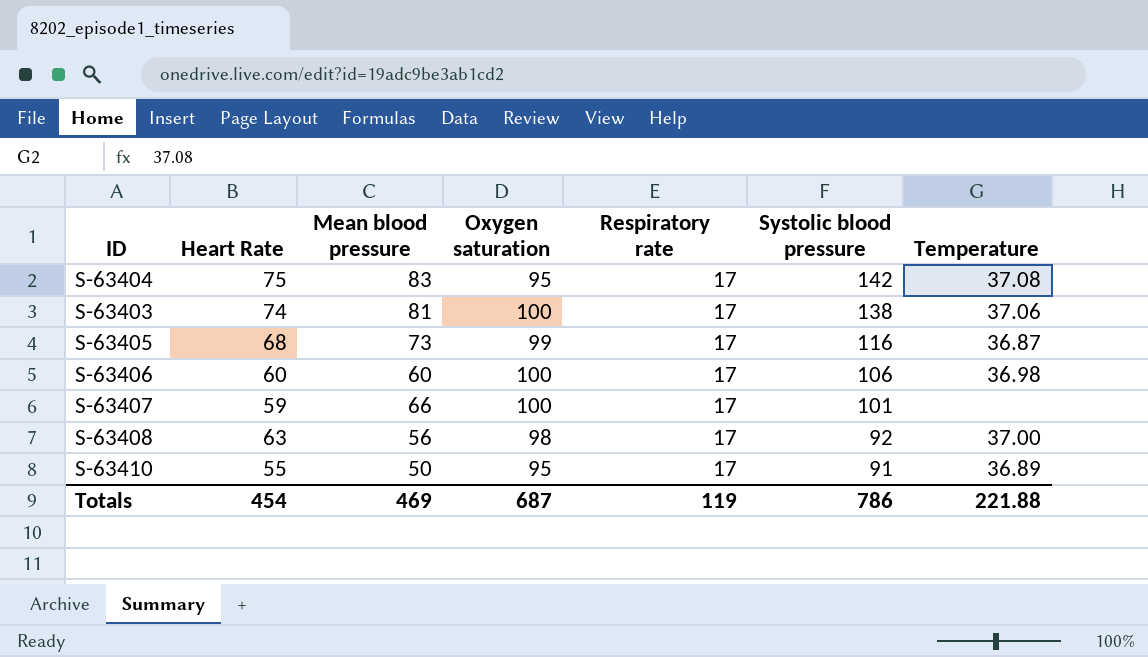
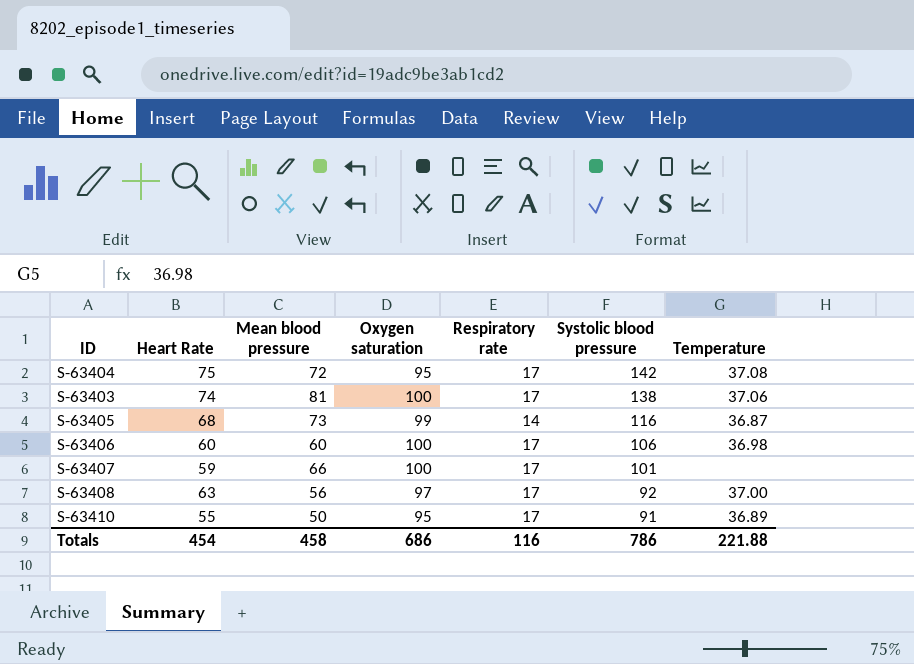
S-63404 | Mean blood pressure: 83 -> 72
S-63405 | Respiratory rate: 17 -> 14
S-63408 | Oxygen saturation: 98 -> 97
Totals | Mean blood pressure: 469 -> 458
Totals | Oxygen saturation: 687 -> 686
Totals | Respiratory rate: 119 -> 116

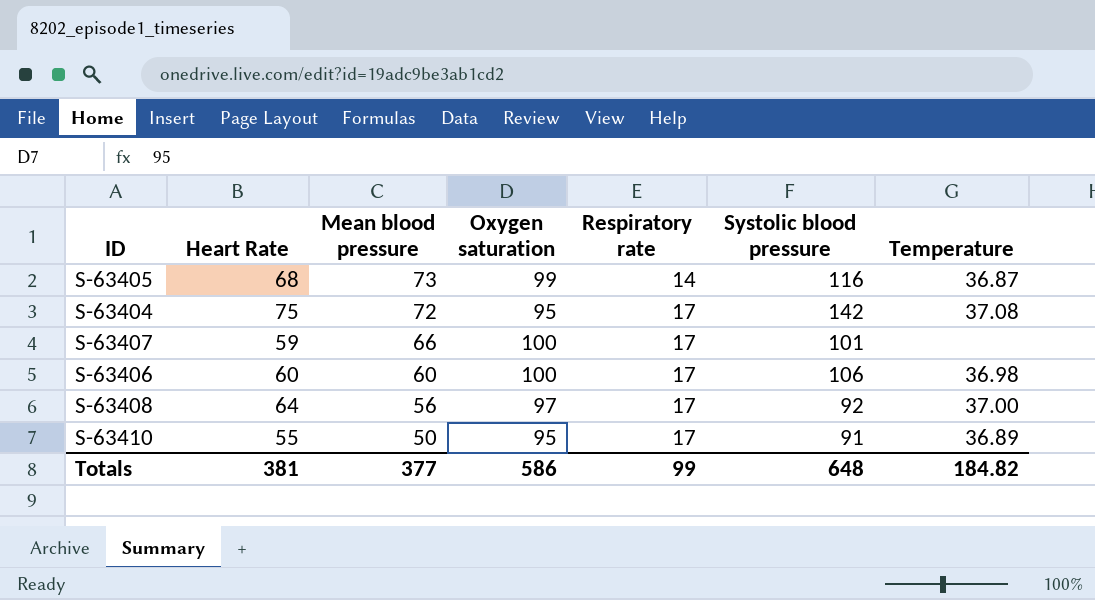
row order: Systolic blood pressure descending -> Mean blood pressure descending
row S-63403: 74 | 81 | 100 | 17 | 138 | 37.06 -> none
S-63408 | Heart Rate: 63 -> 64
Totals | Heart Rate: 454 -> 381
Totals | Mean blood pressure: 458 -> 377
Totals | Oxygen saturation: 686 -> 586
Totals | Respiratory rate: 116 -> 99
Totals | Systolic blood pressure: 786 -> 648
Totals | Temperature: 221.88 -> 184.82

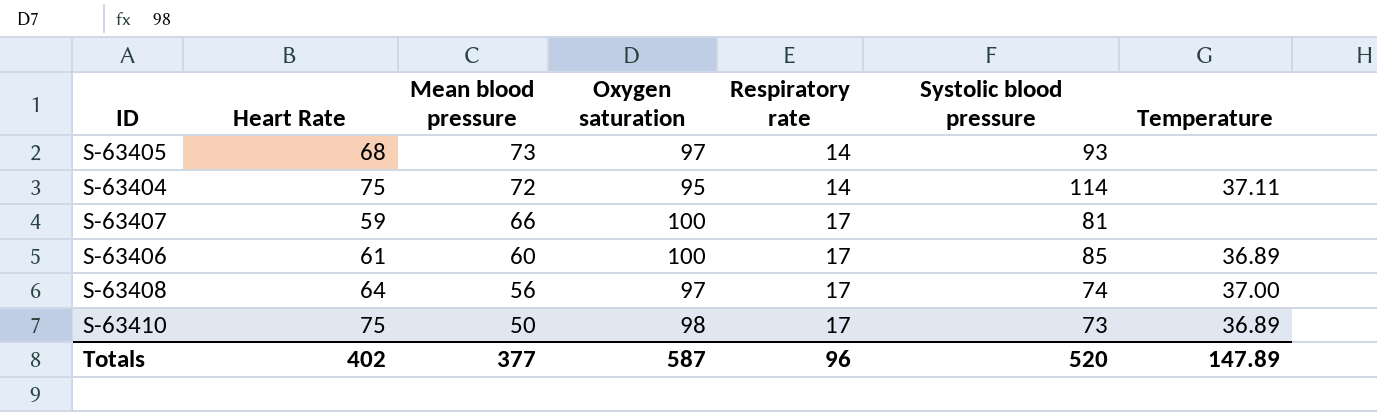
S-63405 | Oxygen saturation: 99 -> 97
S-63405 | Systolic blood pressure: 116 -> 93
S-63405 | Temperature: 36.87 -> none
S-63404 | Respiratory rate: 17 -> 14
S-63404 | Systolic blood pressure: 142 -> 114
S-63404 | Temperature: 37.08 -> 37.11
S-63407 | Systolic blood pressure: 101 -> 81
S-63406 | Heart Rate: 60 -> 61
S-63406 | Systolic blood pressure: 106 -> 85
S-63406 | Temperature: 36.98 -> 36.89
S-63408 | Systolic blood pressure: 92 -> 74
S-63410 | Heart Rate: 55 -> 75
S-63410 | Oxygen saturation: 95 -> 98
S-63410 | Systolic blood pressure: 91 -> 73
Totals | Heart Rate: 381 -> 402
Totals | Oxygen saturation: 586 -> 587
Totals | Respiratory rate: 99 -> 96
Totals | Systolic blood pressure: 648 -> 520
Totals | Temperature: 184.82 -> 147.89

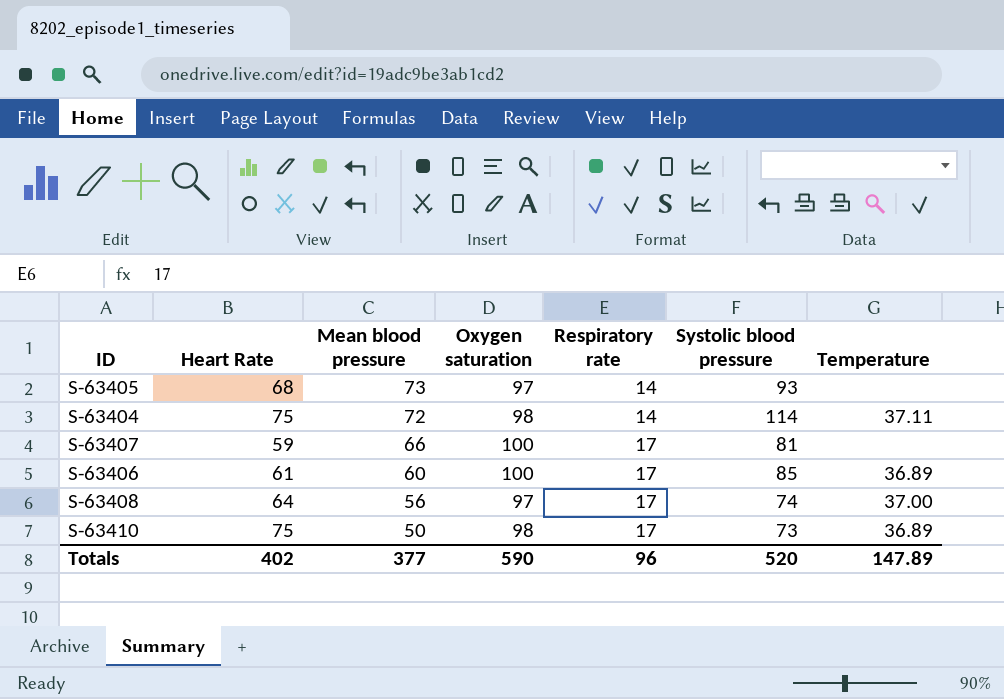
S-63404 | Oxygen saturation: 95 -> 98
Totals | Oxygen saturation: 587 -> 590

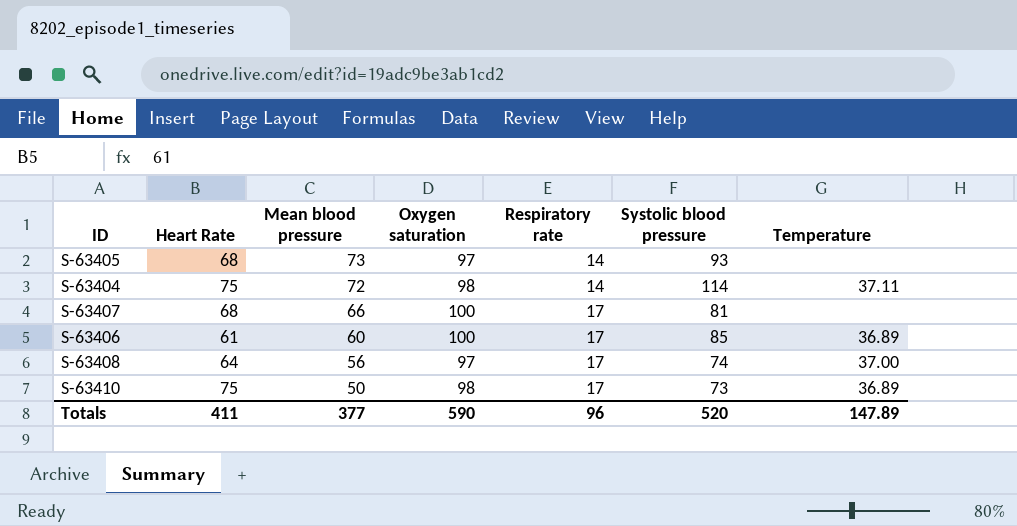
S-63407 | Heart Rate: 59 -> 68
Totals | Heart Rate: 402 -> 411

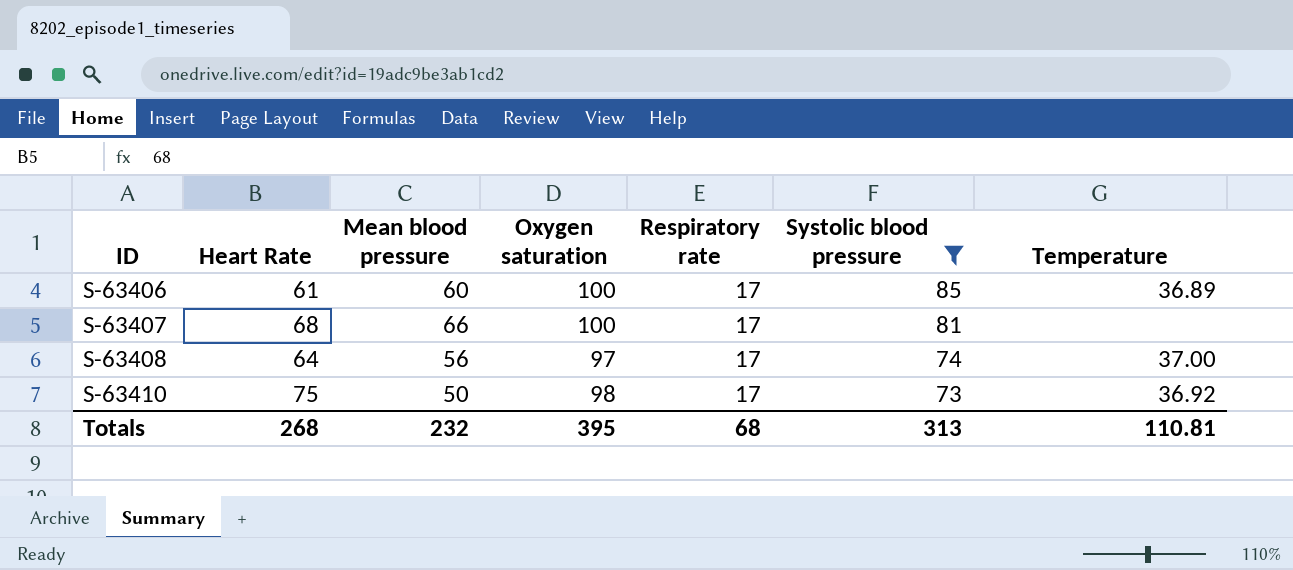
filter: none -> Systolic blood pressure <= 85
row order: Mean blood pressure descending -> ID ascending
S-63410 | Temperature: 36.89 -> 36.92
Totals | Heart Rate: 411 -> 268
Totals | Mean blood pressure: 377 -> 232
Totals | Oxygen saturation: 590 -> 395
Totals | Respiratory rate: 96 -> 68
Totals | Systolic blood pressure: 520 -> 313
Totals | Temperature: 147.89 -> 110.81

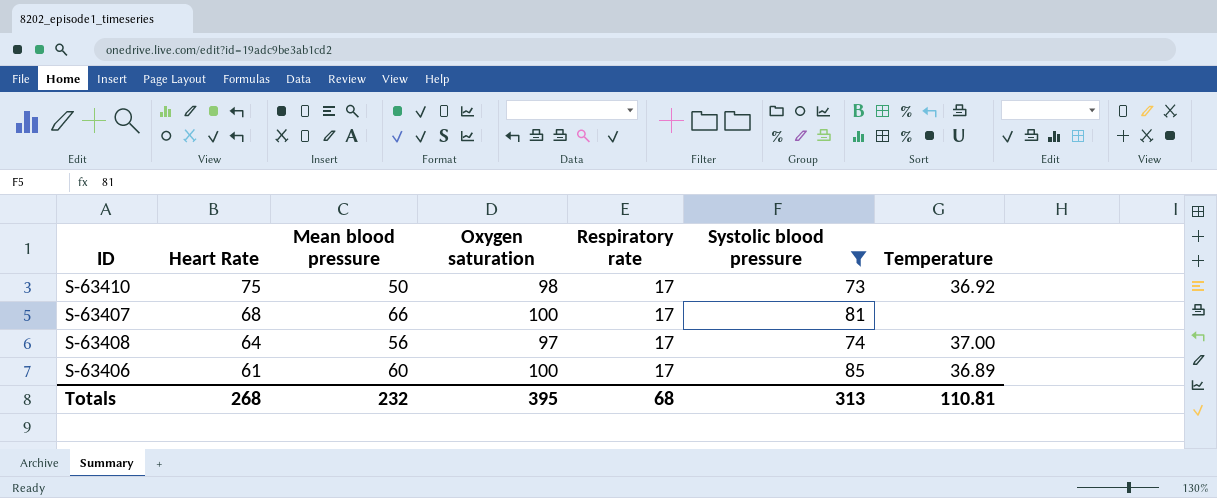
row order: ID ascending -> Heart Rate descending

